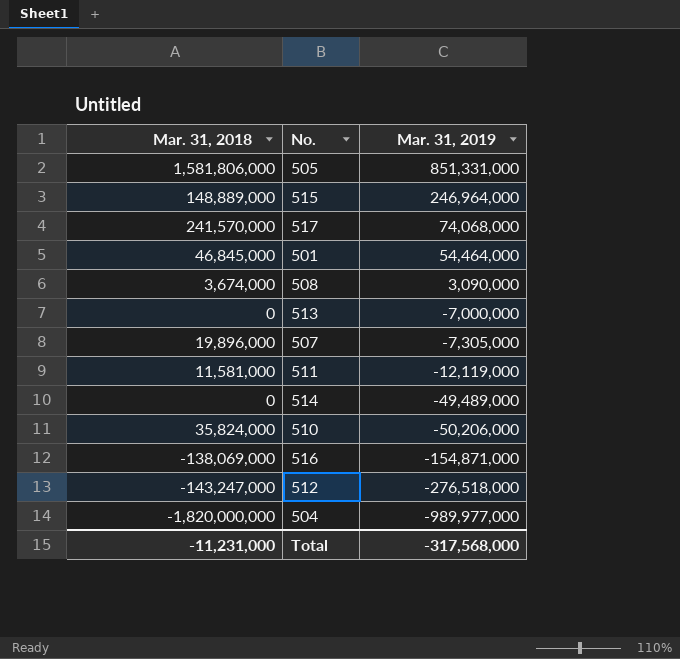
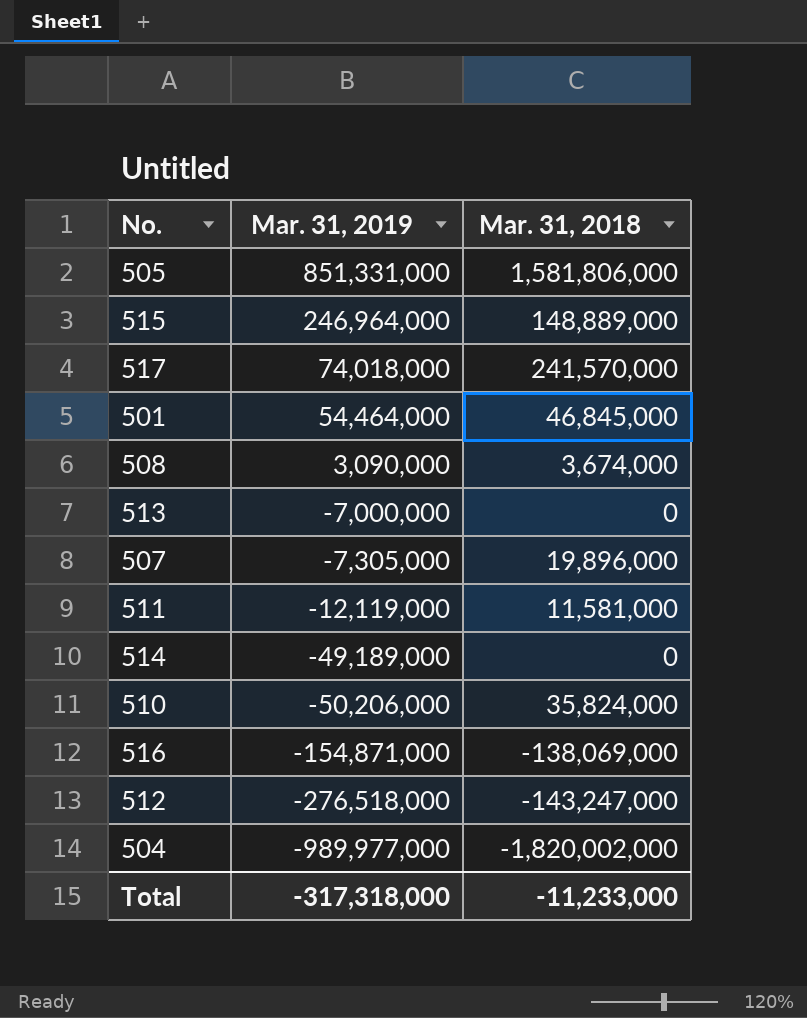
column Mar. 31, 2018 | position: 1 -> 3
517 | Mar. 31, 2019: 74,068,000 -> 74,018,000
514 | Mar. 31, 2019: -49,489,000 -> -49,189,000
504 | Mar. 31, 2018: -1,820,000,000 -> -1,820,002,000
Total | Mar. 31, 2019: -317,568,000 -> -317,318,000
Total | Mar. 31, 2018: -11,231,000 -> -11,233,000

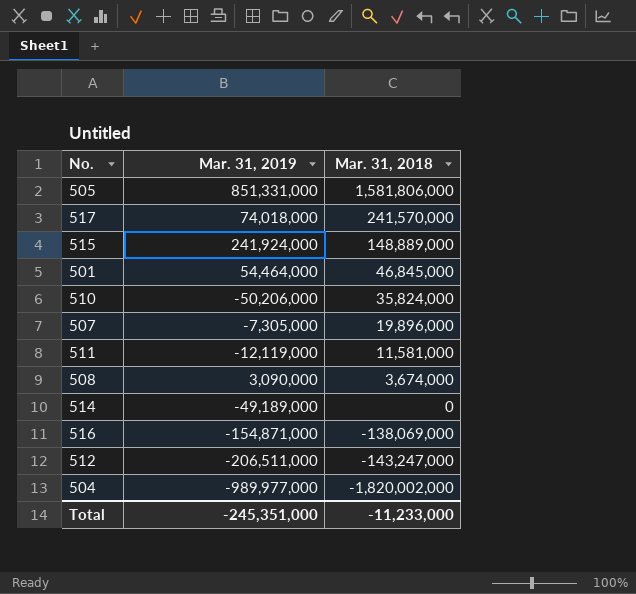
row order: Mar. 31, 2019 descending -> Mar. 31, 2018 descending
row 513: -7,000,000 | 0 -> none
515 | Mar. 31, 2019: 246,964,000 -> 241,924,000
512 | Mar. 31, 2019: -276,518,000 -> -206,511,000
Total | Mar. 31, 2019: -317,318,000 -> -245,351,000

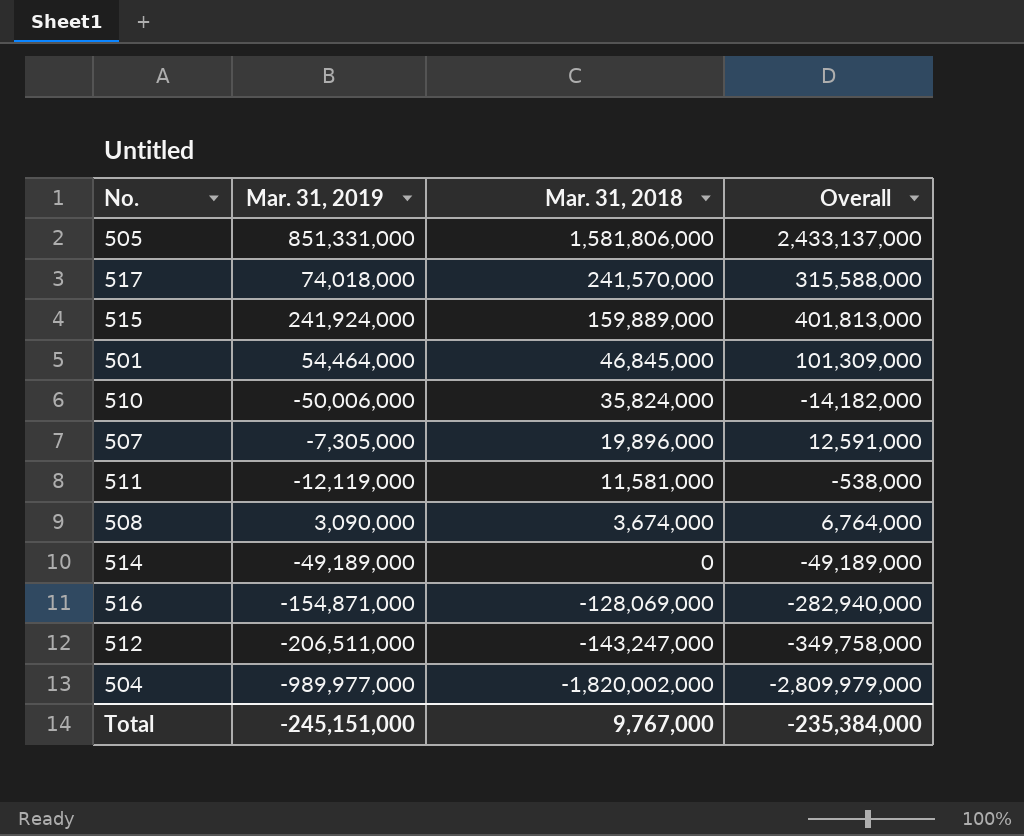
column Overall | formula: none -> [Mar. 31, 2019] + [Mar. 31, 2018]
515 | Mar. 31, 2018: 148,889,000 -> 159,889,000
510 | Mar. 31, 2019: -50,206,000 -> -50,006,000
516 | Mar. 31, 2018: -138,069,000 -> -128,069,000
Total | Mar. 31, 2019: -245,351,000 -> -245,151,000
Total | Mar. 31, 2018: -11,233,000 -> 9,767,000

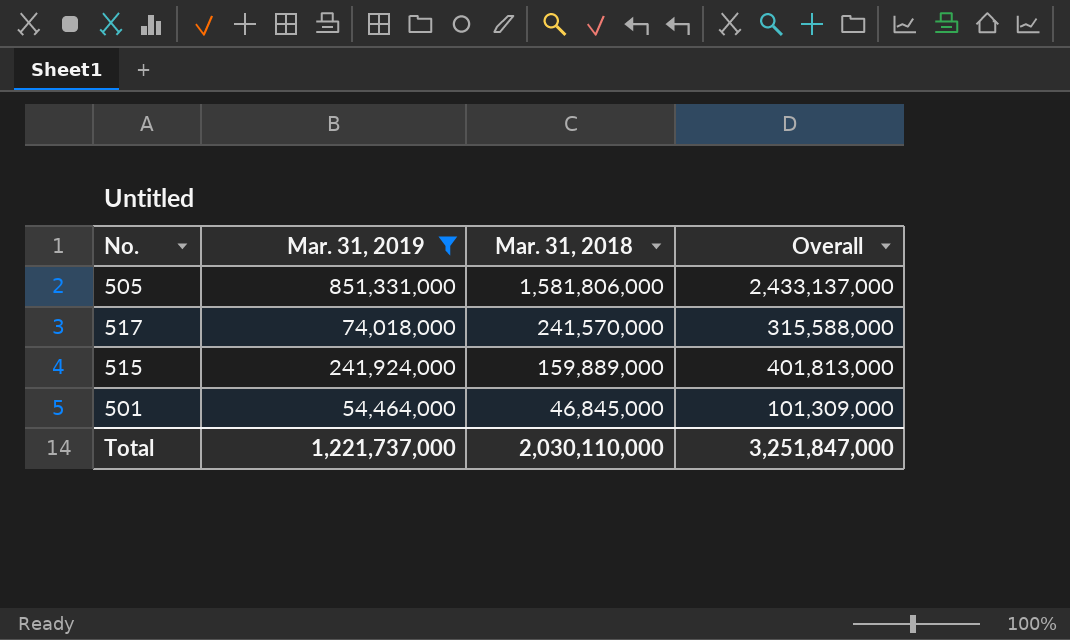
filter: none -> Mar. 31, 2019 >= 54,464,000
Total | Mar. 31, 2019: -245,151,000 -> 1,221,737,000
Total | Mar. 31, 2018: 9,767,000 -> 2,030,110,000
Total | Overall: -235,384,000 -> 3,251,847,000

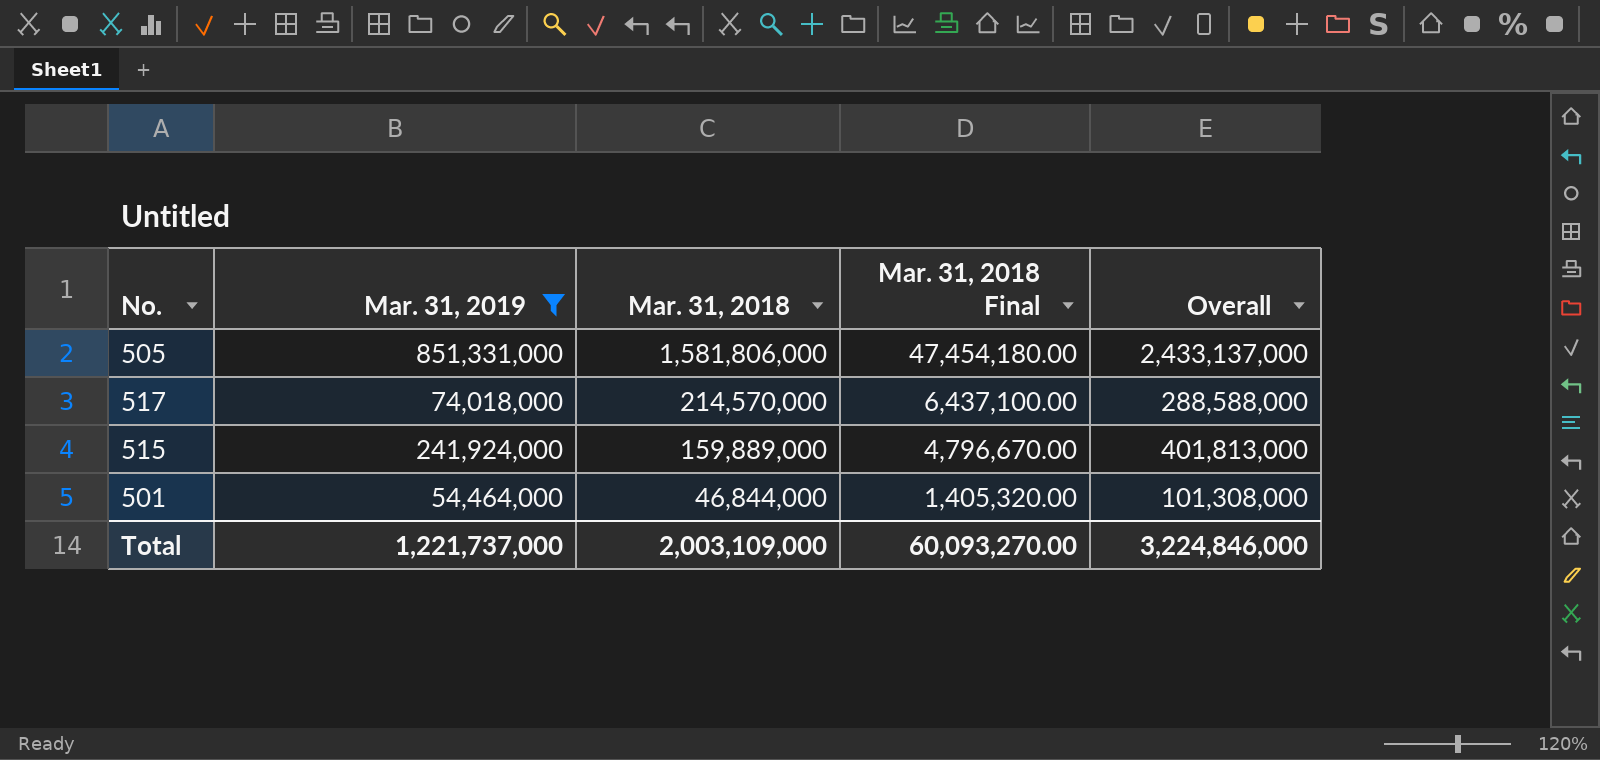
column Mar. 31, 2018 Final | formula: none -> [Mar. 31, 2018] * 0.03
517 | Mar. 31, 2018: 241,570,000 -> 214,570,000
517 | Overall: 315,588,000 -> 288,588,000
501 | Mar. 31, 2018: 46,845,000 -> 46,844,000
501 | Overall: 101,309,000 -> 101,308,000
Total | Mar. 31, 2018: 2,030,110,000 -> 2,003,109,000
Total | Overall: 3,251,847,000 -> 3,224,846,000

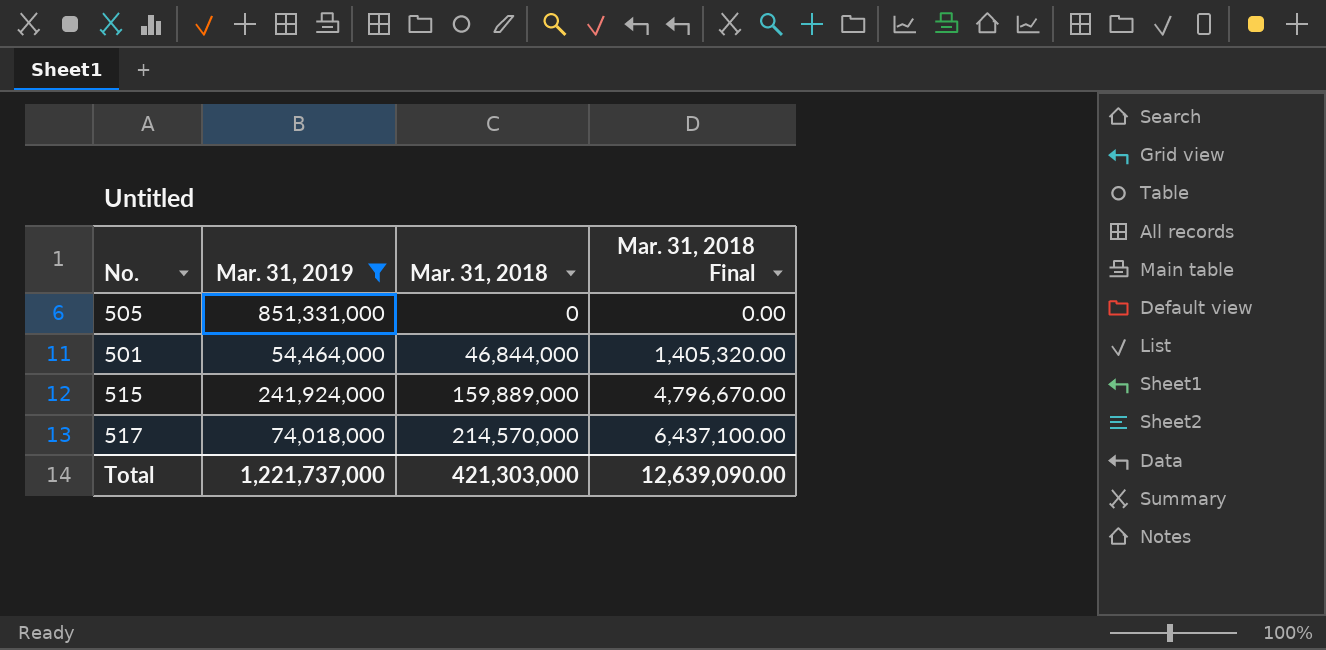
row order: Mar. 31, 2018 descending -> Mar. 31, 2018 ascending
column Overall | formula: [Mar. 31, 2019] + [Mar. 31, 2018] -> none
505 | Mar. 31, 2018: 1,581,806,000 -> 0
505 | Mar. 31, 2018 Final: 47,454,180.00 -> 0.00
Total | Mar. 31, 2018: 2,003,109,000 -> 421,303,000
Total | Mar. 31, 2018 Final: 60,093,270.00 -> 12,639,090.00

